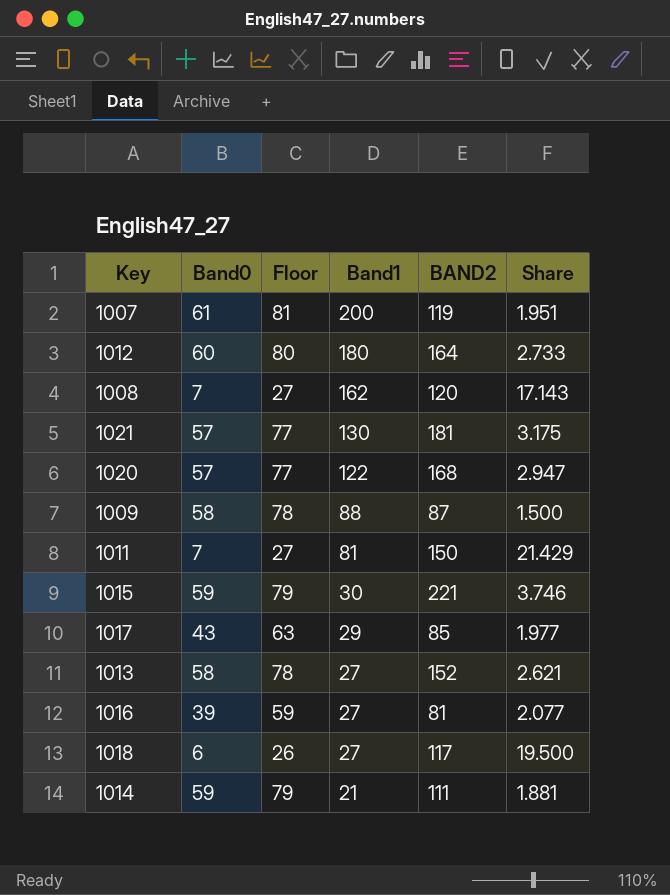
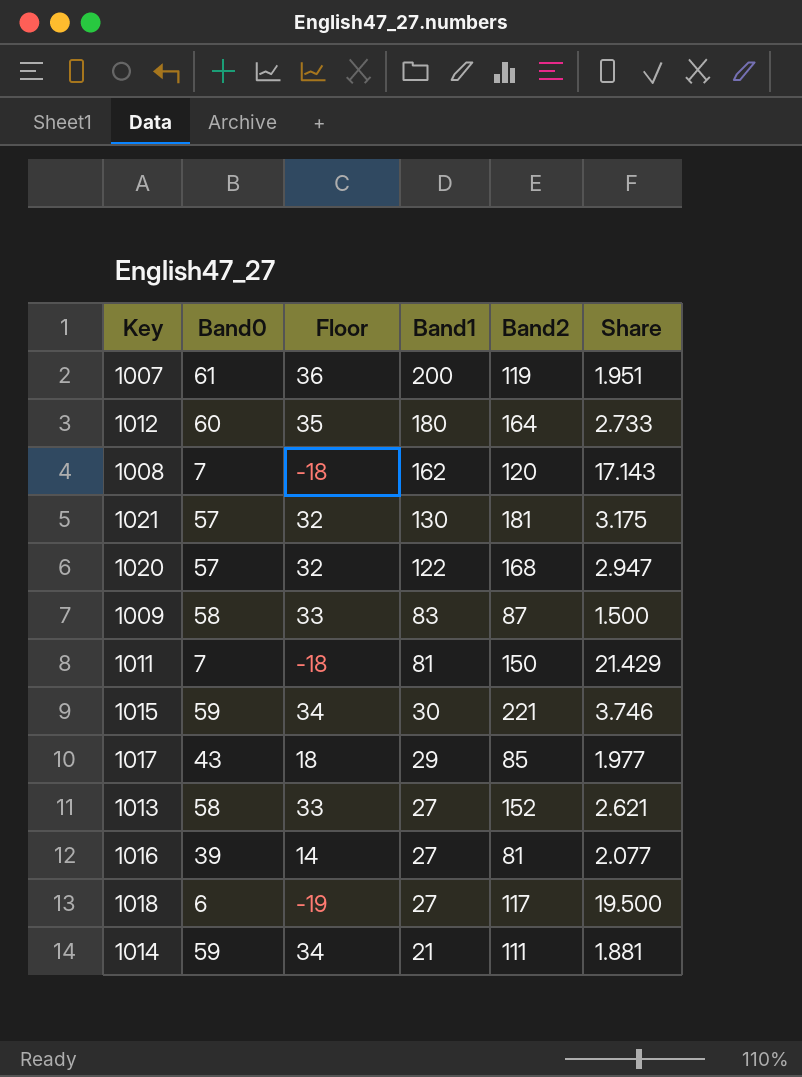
column Floor | formula: [Band0] + 20 -> [Band0] - 25
column name: BAND2 -> Band2
1009 | Band1: 88 -> 83

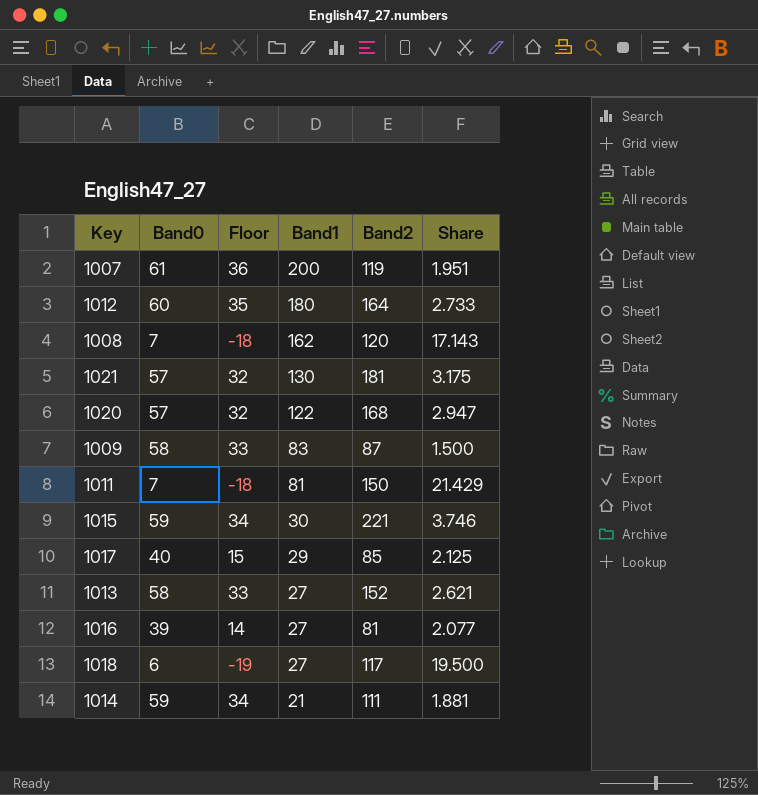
1017 | Band0: 43 -> 40
1017 | Floor: 18 -> 15
1017 | Share: 1.977 -> 2.125

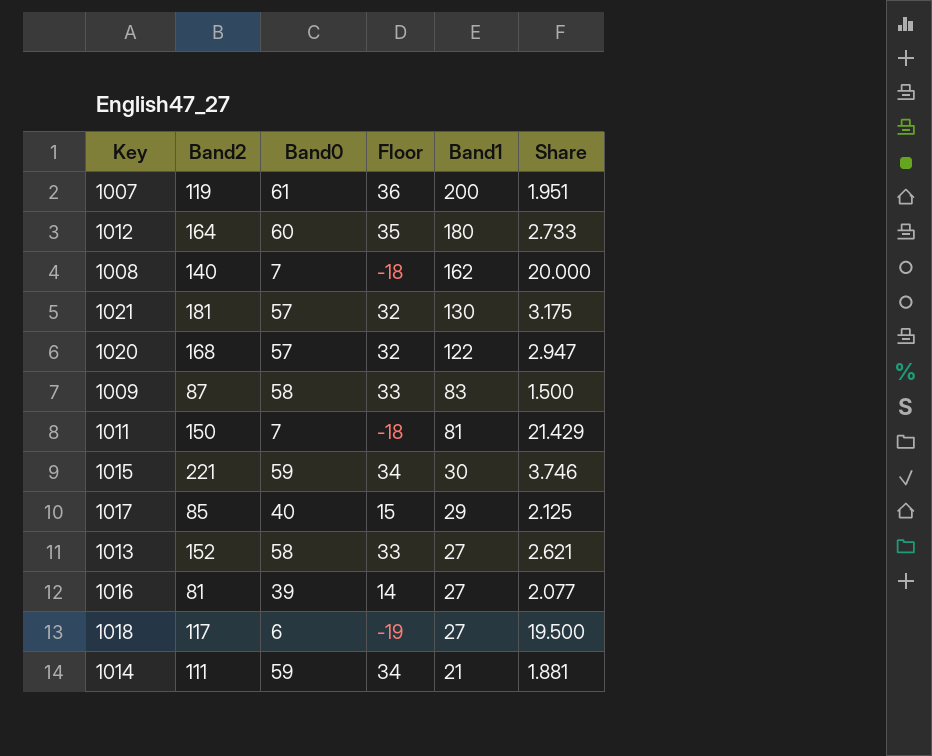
column Band2 | position: 5 -> 2
1008 | Band2: 120 -> 140
1008 | Share: 17.143 -> 20.000

